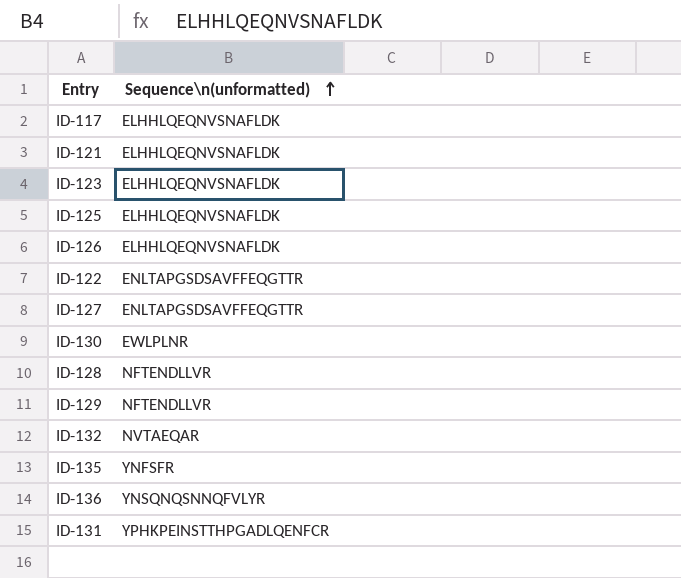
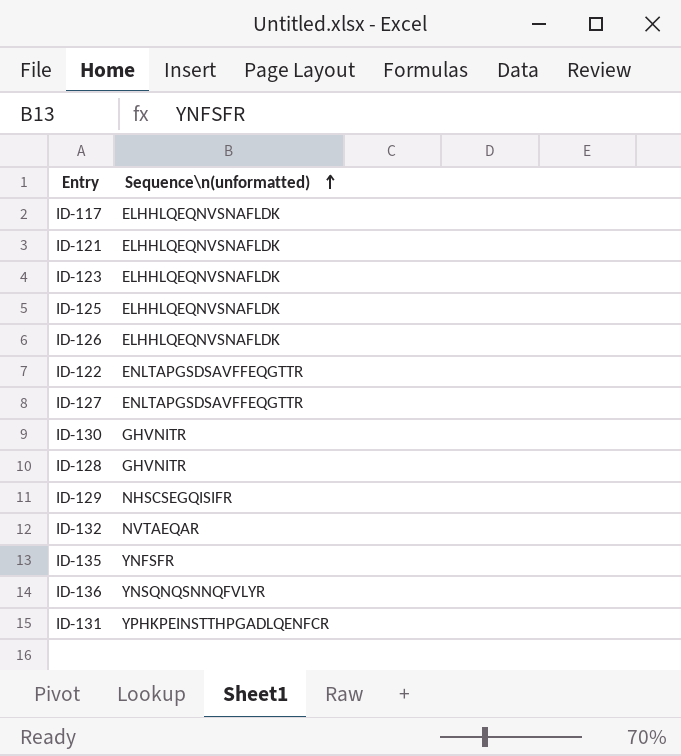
ID-130 | Sequence\n(unformatted): EWLPLNR -> GHVNITR
ID-128 | Sequence\n(unformatted): NFTENDLLVR -> GHVNITR
ID-129 | Sequence\n(unformatted): NFTENDLLVR -> NHSCSEGQISIFR

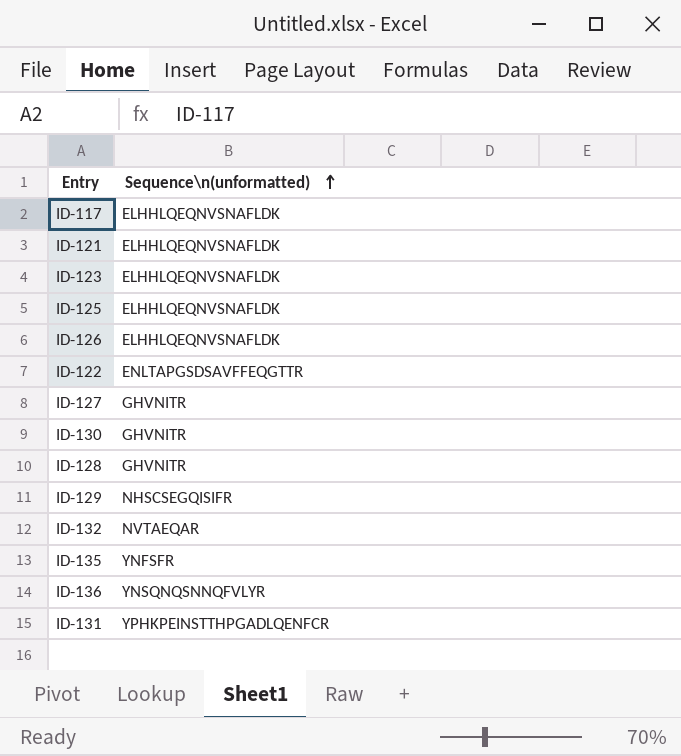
ID-127 | Sequence\n(unformatted): ENLTAPGSDSAVFFEQGTTR -> GHVNITR

